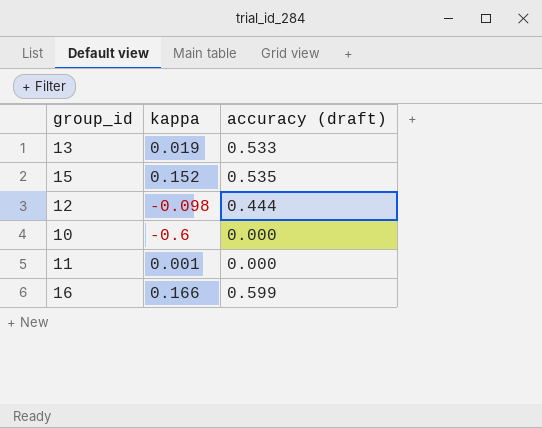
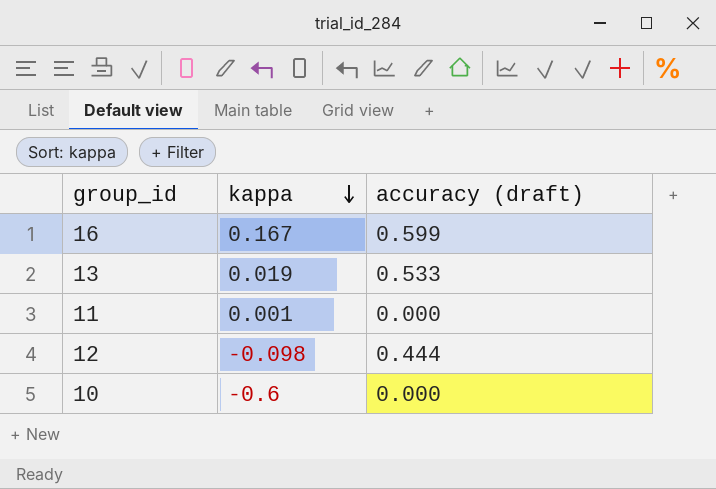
row order: none -> kappa descending
row 15: 0.152 | 0.535 -> none
16 | kappa: 0.166 -> 0.167

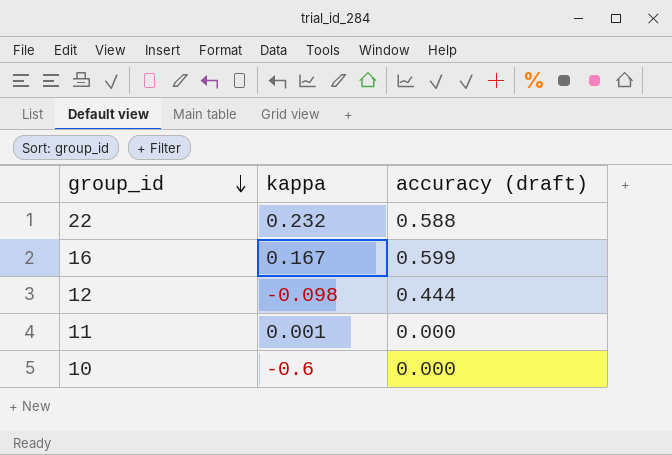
row order: kappa descending -> group_id descending
row 13: 0.019 | 0.533 -> none
row 22: none -> 0.232 | 0.588

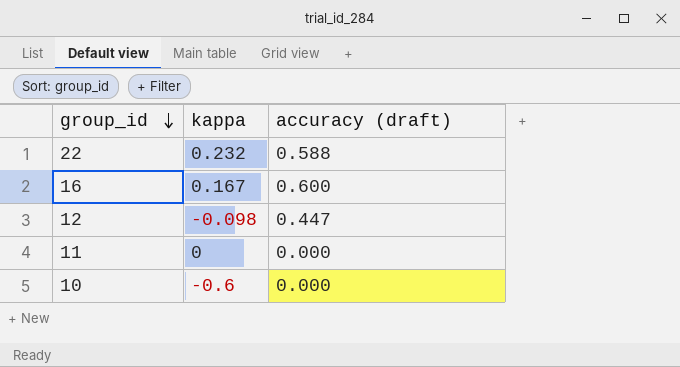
16 | accuracy (draft): 0.599 -> 0.600
12 | accuracy (draft): 0.444 -> 0.447
11 | kappa: 0.001 -> 0

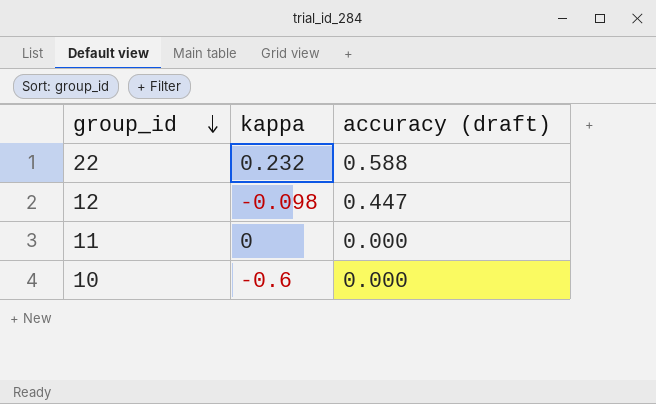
row 16: 0.167 | 0.600 -> none

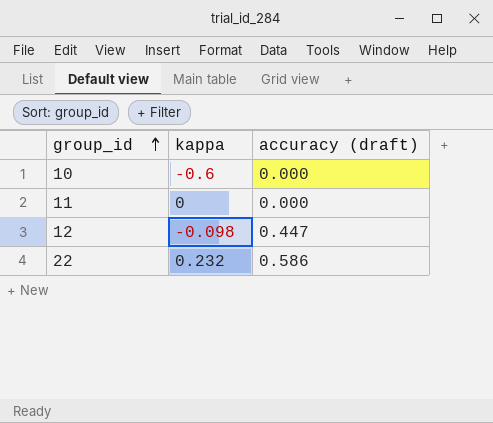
row order: group_id descending -> group_id ascending
22 | accuracy (draft): 0.588 -> 0.586

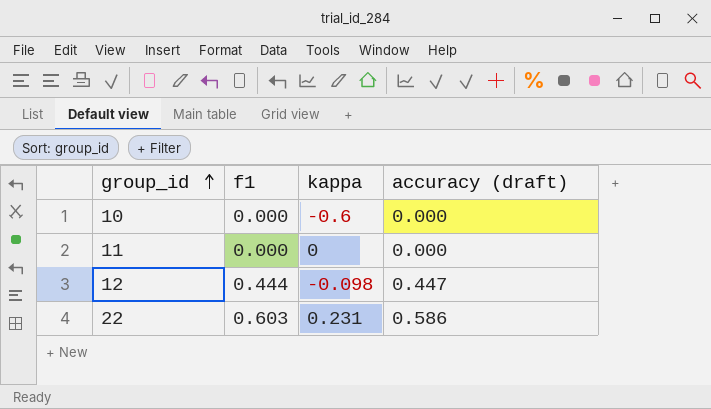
column f1 | position: none -> 2
22 | kappa: 0.232 -> 0.231

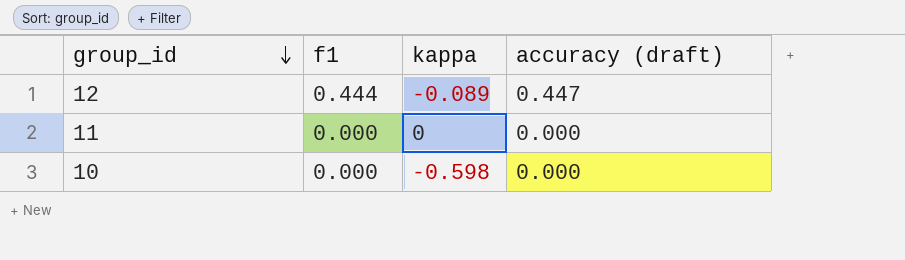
row order: group_id ascending -> group_id descending
row 22: 0.603 | 0.231 | 0.586 -> none
12 | kappa: -0.098 -> -0.089
10 | kappa: -0.6 -> -0.598

